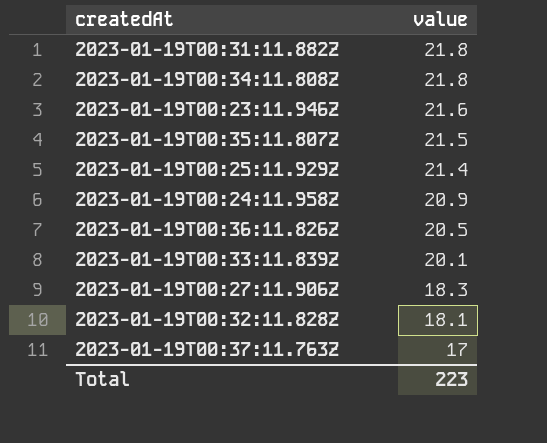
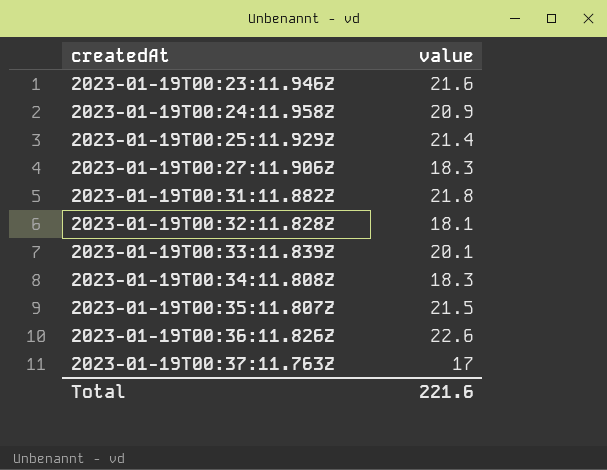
row order: value descending -> createdAt ascending
2023-01-19T00:34:11.808Z | value: 21.8 -> 18.3
2023-01-19T00:36:11.826Z | value: 20.5 -> 22.6
Total | value: 223 -> 221.6

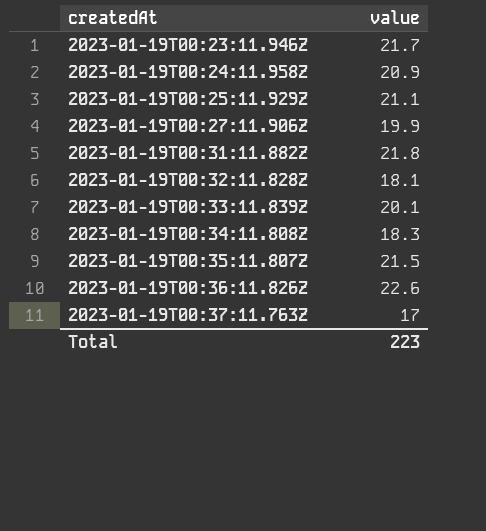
2023-01-19T00:23:11.946Z | value: 21.6 -> 21.7
2023-01-19T00:25:11.929Z | value: 21.4 -> 21.1
2023-01-19T00:27:11.906Z | value: 18.3 -> 19.9
Total | value: 221.6 -> 223

